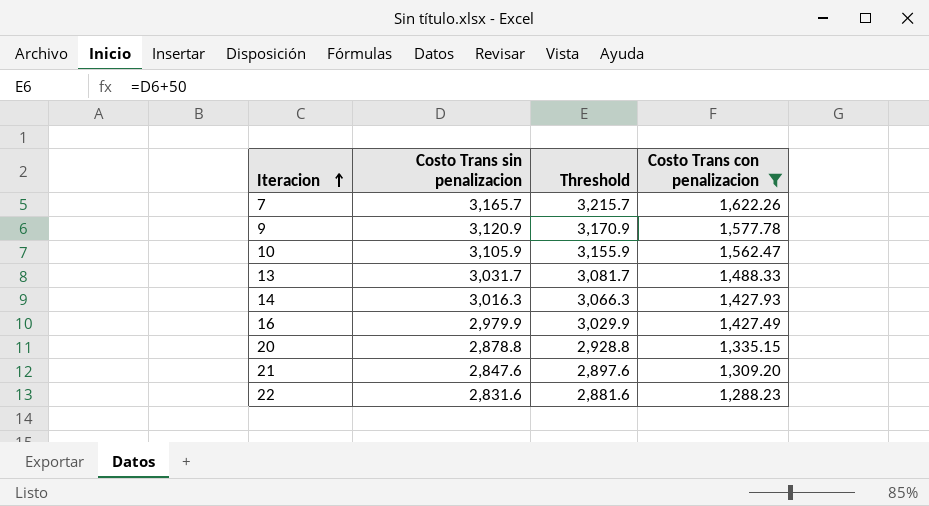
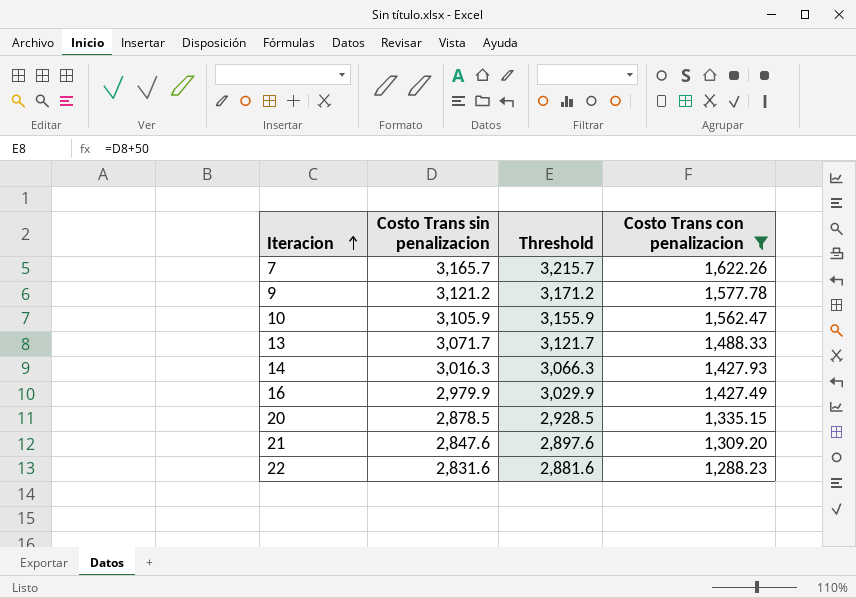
9 | Costo Trans sin penalizacion: 3,120.9 -> 3,121.2
9 | Threshold: 3,170.9 -> 3,171.2
13 | Costo Trans sin penalizacion: 3,031.7 -> 3,071.7
13 | Threshold: 3,081.7 -> 3,121.7
20 | Costo Trans sin penalizacion: 2,878.8 -> 2,878.5
20 | Threshold: 2,928.8 -> 2,928.5

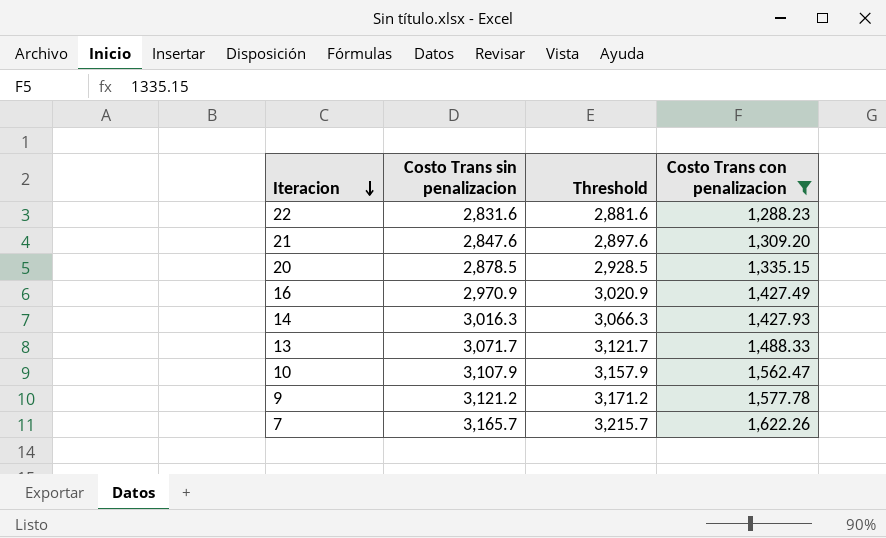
row order: Iteracion ascending -> Iteracion descending
16 | Costo Trans sin penalizacion: 2,979.9 -> 2,970.9
16 | Threshold: 3,029.9 -> 3,020.9
10 | Costo Trans sin penalizacion: 3,105.9 -> 3,107.9
10 | Threshold: 3,155.9 -> 3,157.9

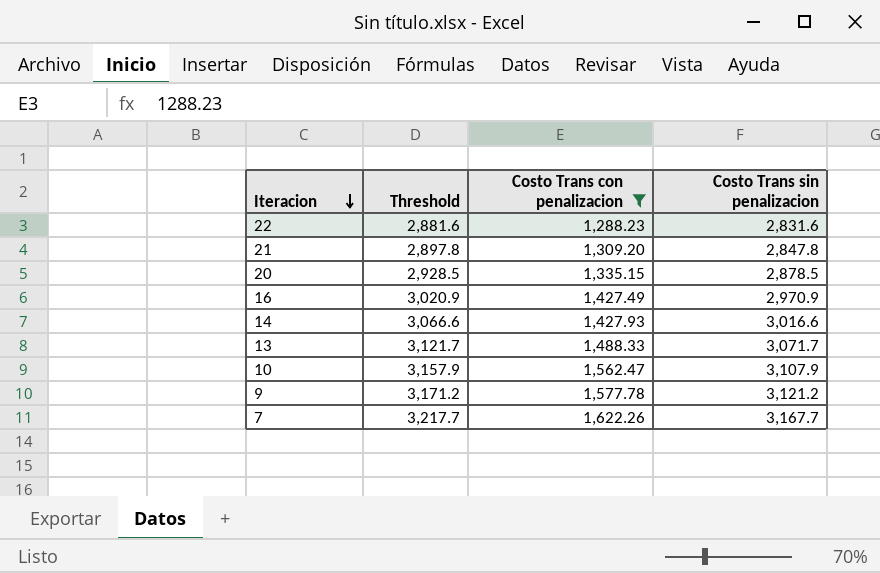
column Costo Trans sin penalizacion | position: 2 -> 4
21 | Threshold: 2,897.6 -> 2,897.8
21 | Costo Trans sin penalizacion: 2,847.6 -> 2,847.8
14 | Threshold: 3,066.3 -> 3,066.6
14 | Costo Trans sin penalizacion: 3,016.3 -> 3,016.6
7 | Threshold: 3,215.7 -> 3,217.7
7 | Costo Trans sin penalizacion: 3,165.7 -> 3,167.7

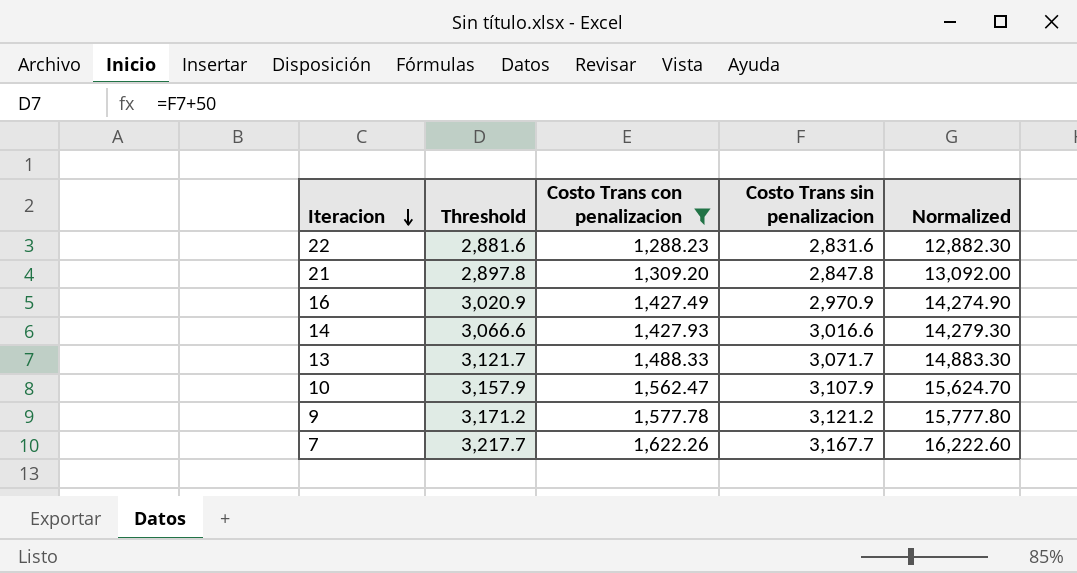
column Normalized | formula: none -> [Costo Trans con penalizacion] * 10
row 20: 2,928.5 | 1,335.15 | 2,878.5 -> none

